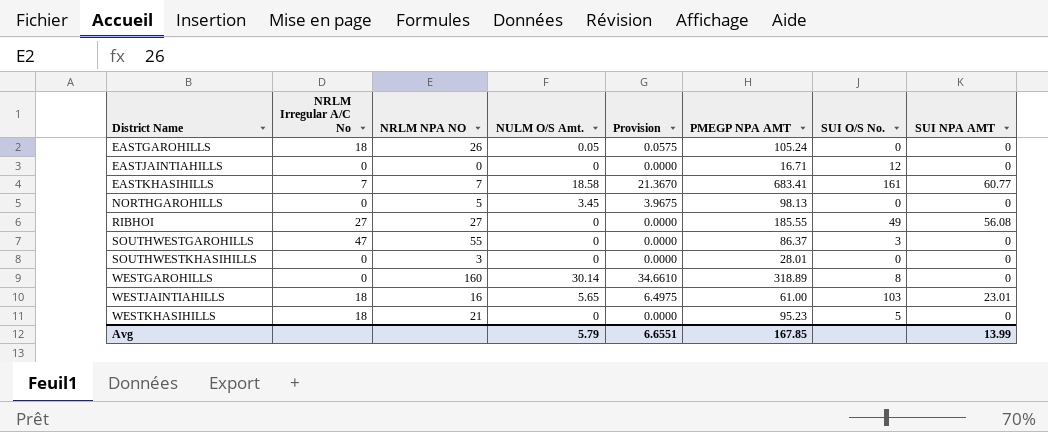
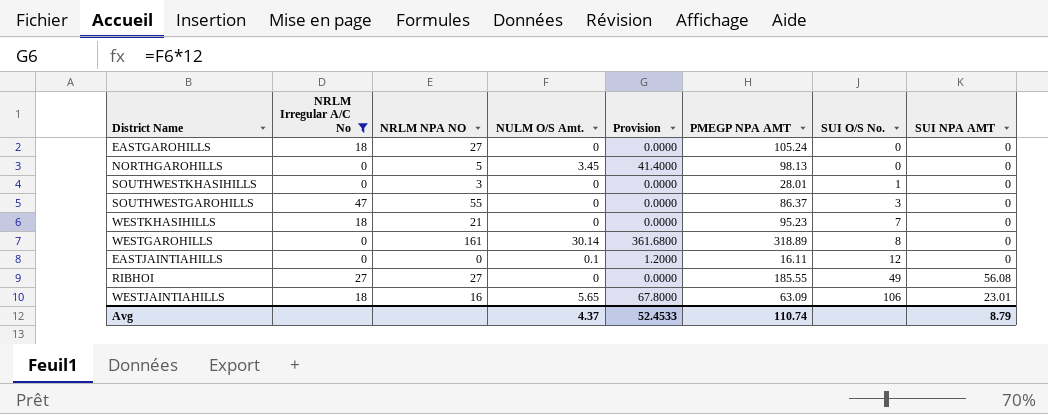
filter: none -> NRLM Irregular A/C No != 7
row order: District Name ascending -> SUI O/S No. ascending
column Provision | formula: [NULM O/S Amt.] * 1.15 -> [NULM O/S Amt.] * 12
EASTGAROHILLS | NRLM NPA NO: 26 -> 27
EASTGAROHILLS | NULM O/S Amt.: 0.05 -> 0
SOUTHWESTKHASIHILLS | SUI O/S No.: 0 -> 1
WESTKHASIHILLS | SUI O/S No.: 5 -> 7
WESTGAROHILLS | NRLM NPA NO: 160 -> 161
EASTJAINTIAHILLS | NULM O/S Amt.: 0 -> 0.1
EASTJAINTIAHILLS | PMEGP NPA AMT: 16.71 -> 16.11
WESTJAINTIAHILLS | PMEGP NPA AMT: 61.00 -> 63.09
WESTJAINTIAHILLS | SUI O/S No.: 103 -> 106
Avg | NULM O/S Amt.: 5.79 -> 4.37
Avg | Provision: 6.6551 -> 52.4533
Avg | PMEGP NPA AMT: 167.85 -> 110.74
Avg | SUI NPA AMT: 13.99 -> 8.79

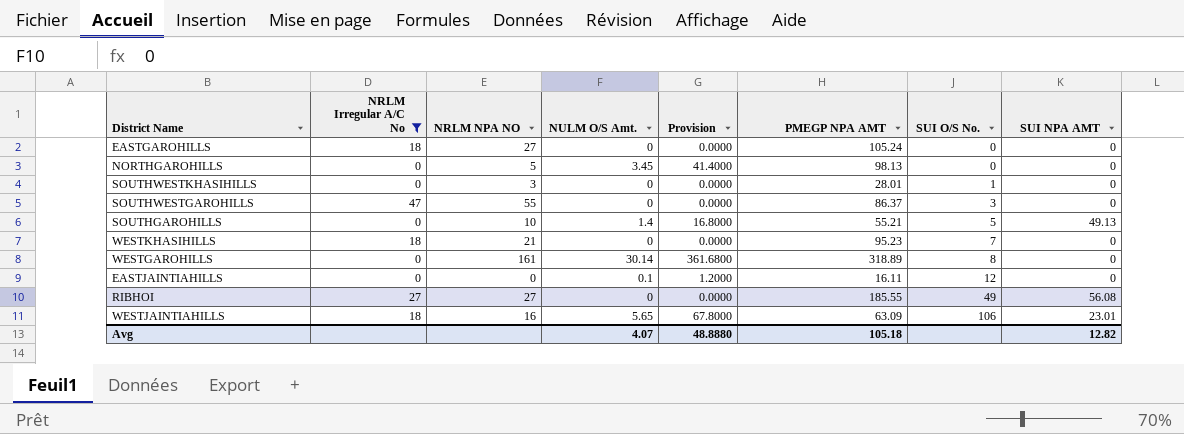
row SOUTHGAROHILLS: none -> 0 | 10 | 1.4 | 16.8000 | 55.21 | 5 | 49.13
Avg | NULM O/S Amt.: 4.37 -> 4.07
Avg | Provision: 52.4533 -> 48.8880
Avg | PMEGP NPA AMT: 110.74 -> 105.18
Avg | SUI NPA AMT: 8.79 -> 12.82

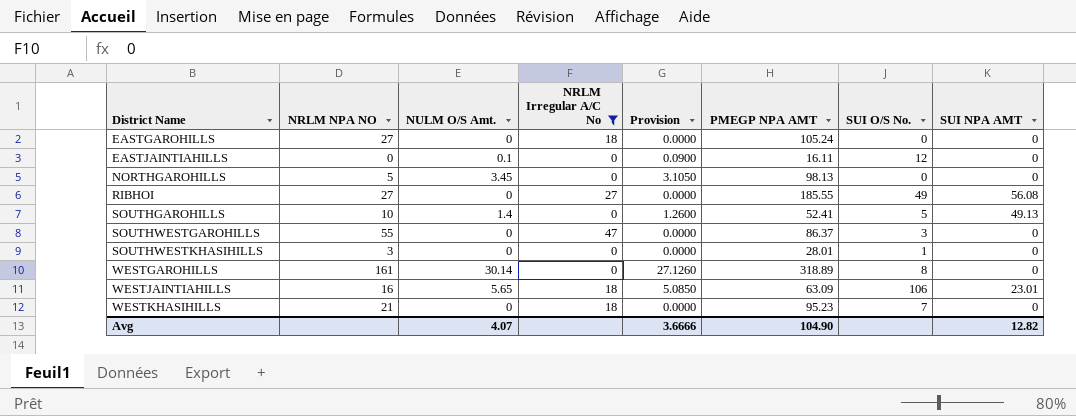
row order: SUI O/S No. ascending -> District Name ascending
column NRLM Irregular A/C No | position: 2 -> 4
column Provision | formula: [NULM O/S Amt.] * 12 -> [NULM O/S Amt.] * 0.9
SOUTHGAROHILLS | PMEGP NPA AMT: 55.21 -> 52.41
Avg | Provision: 48.8880 -> 3.6666
Avg | PMEGP NPA AMT: 105.18 -> 104.90

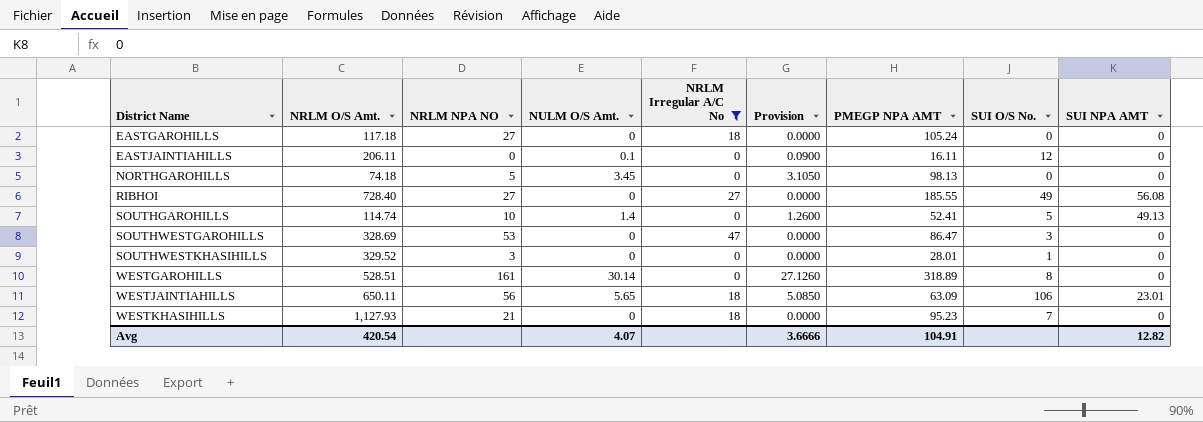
column NRLM O/S Amt. | position: none -> 2
SOUTHWESTGAROHILLS | NRLM NPA NO: 55 -> 53
SOUTHWESTGAROHILLS | PMEGP NPA AMT: 86.37 -> 86.47
WESTJAINTIAHILLS | NRLM NPA NO: 16 -> 56
Avg | PMEGP NPA AMT: 104.90 -> 104.91

